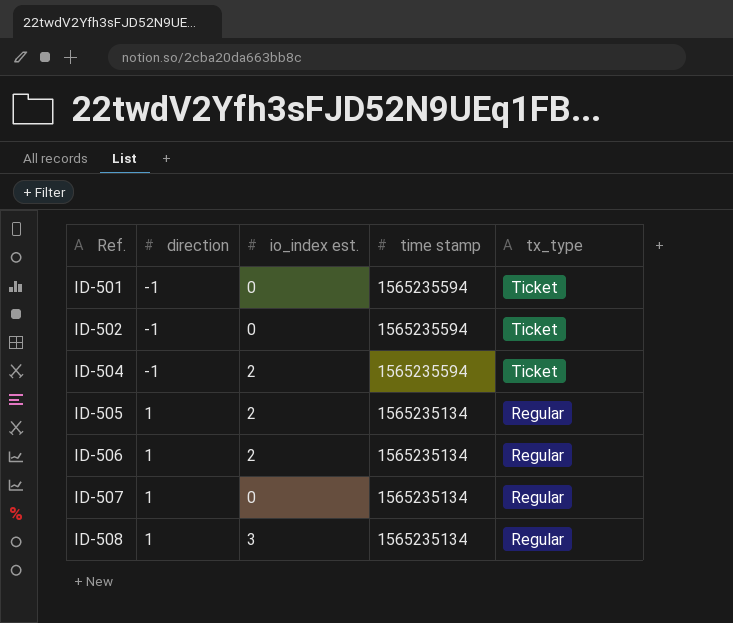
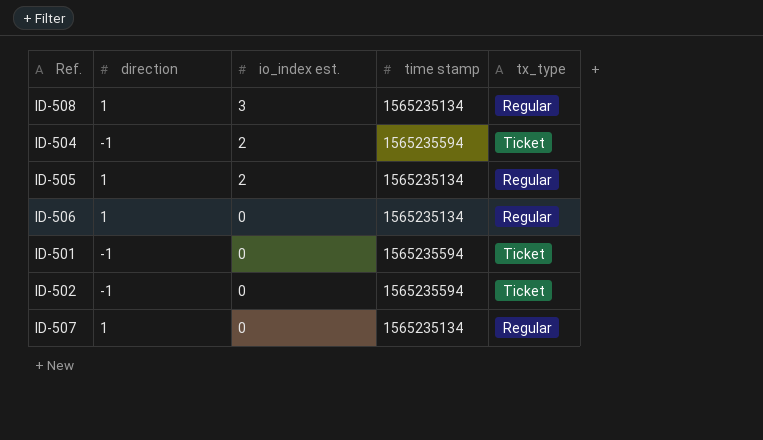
row order: Ref. ascending -> io_index est. descending
ID-506 | io_index est.: 2 -> 0

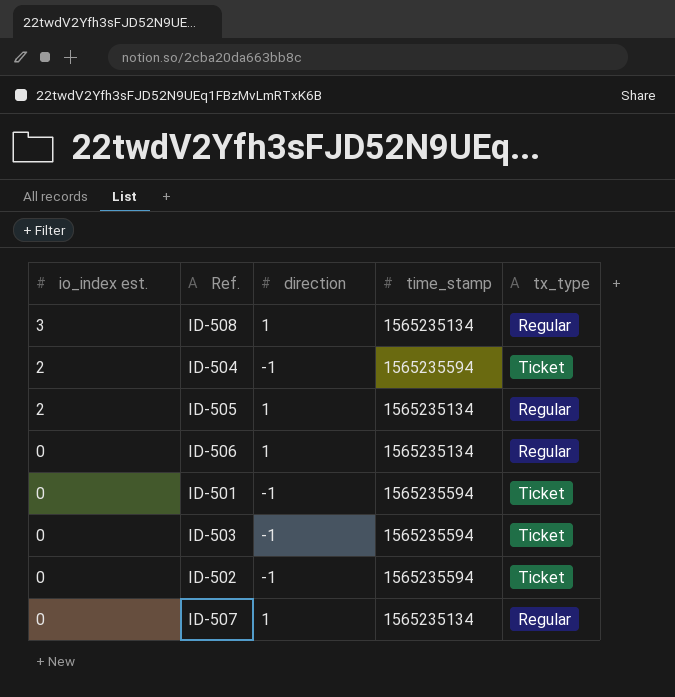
column io_index est. | position: 3 -> 1
column name: time stamp -> time_stamp
row ID-503: none -> 0 | -1 | 1565235594 | Ticket

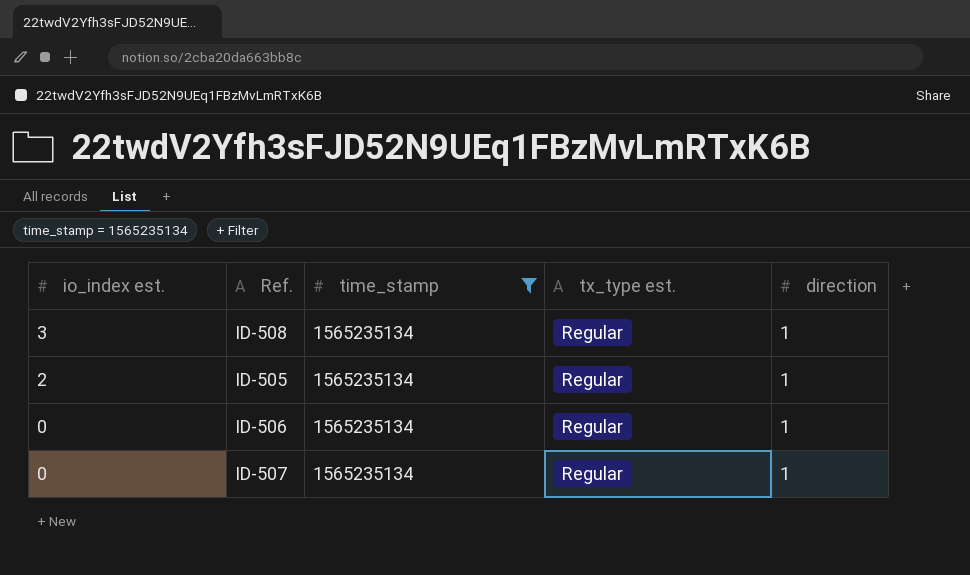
filter: none -> time_stamp = 1565235134
column name: tx_type -> tx_type est.
column direction | position: 3 -> 5

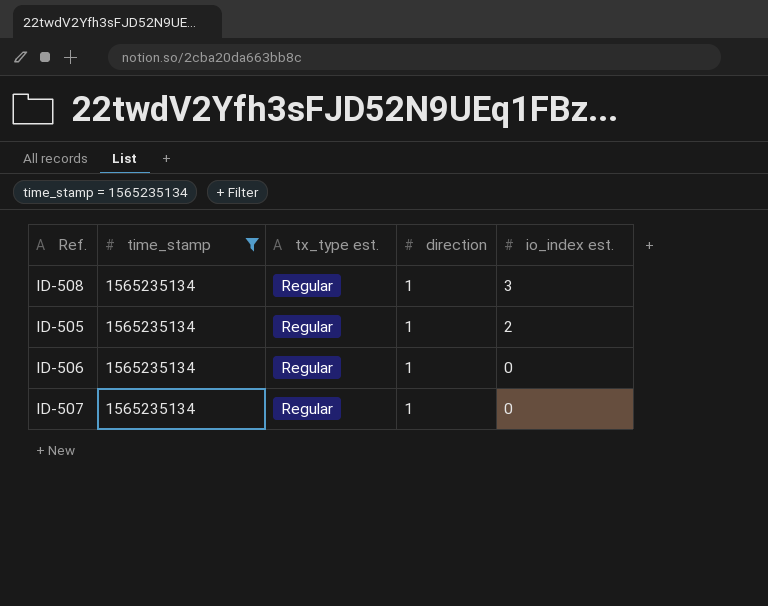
column io_index est. | position: 1 -> 5

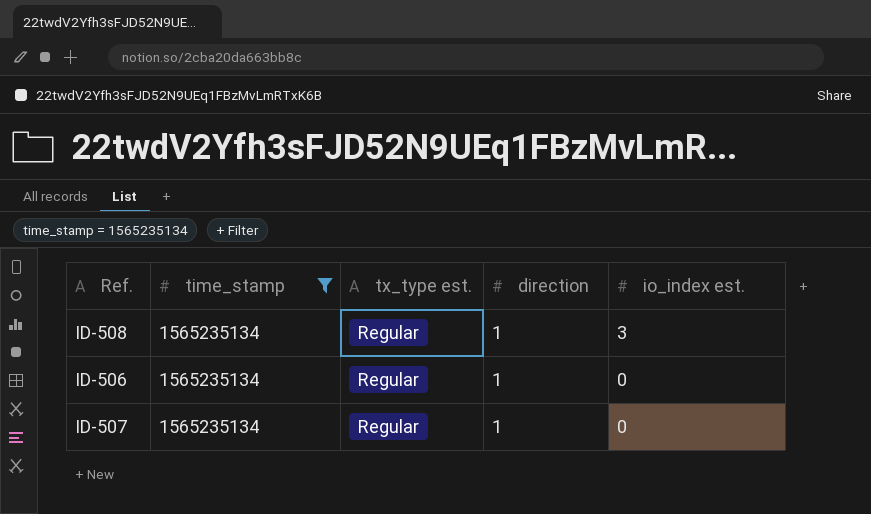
row ID-505: 1565235134 | Regular | 1 | 2 -> none

